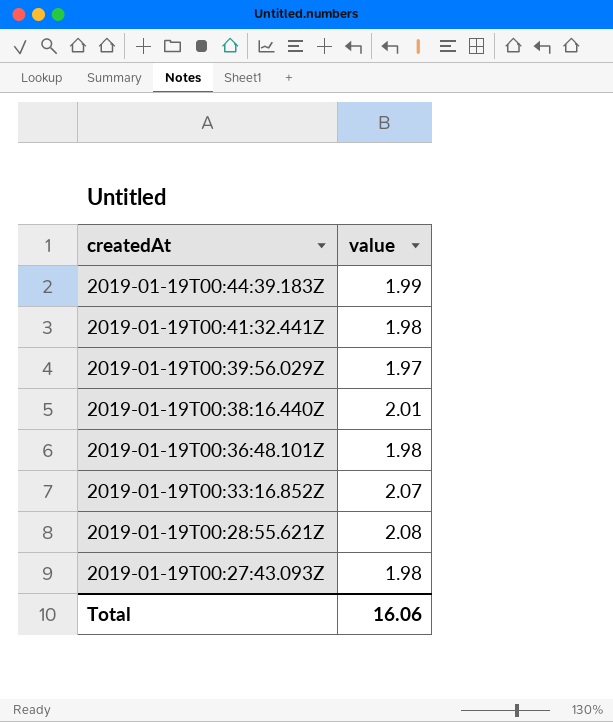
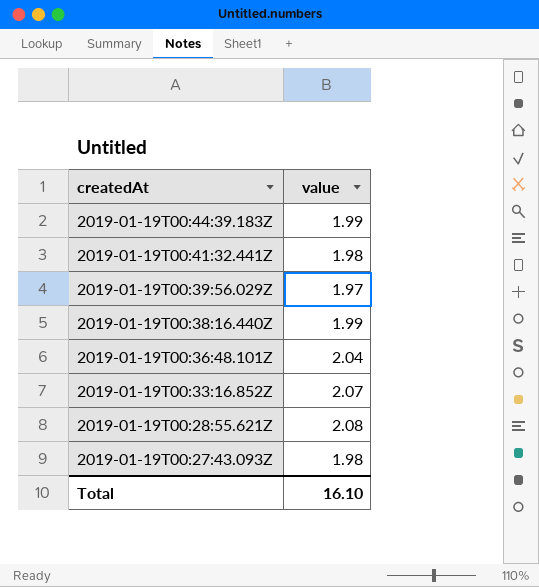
2019-01-19T00:38:16.440Z | value: 2.01 -> 1.99
2019-01-19T00:36:48.101Z | value: 1.98 -> 2.04
Total | value: 16.06 -> 16.10

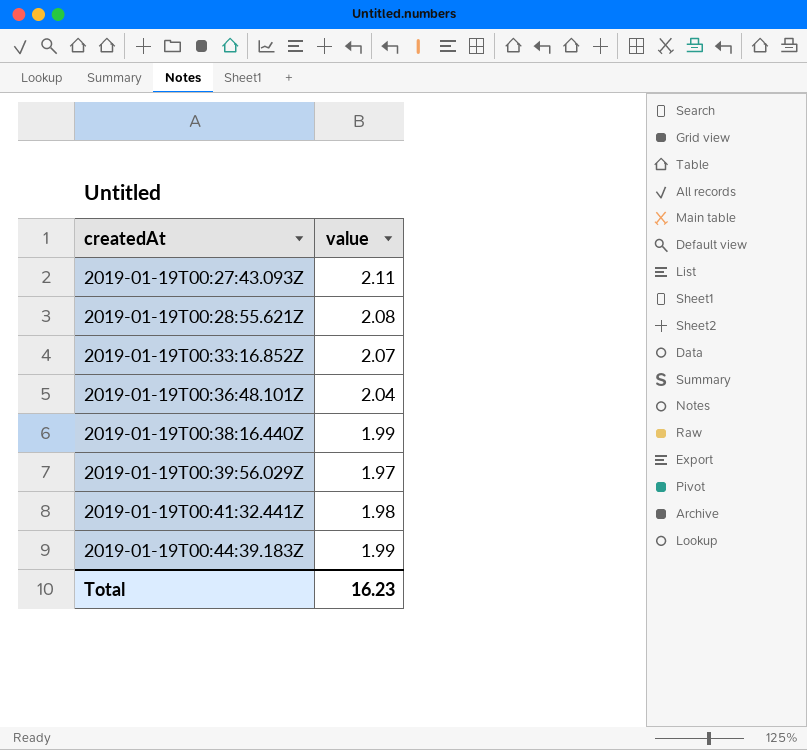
row order: createdAt descending -> createdAt ascending
2019-01-19T00:27:43.093Z | value: 1.98 -> 2.11
Total | value: 16.10 -> 16.23

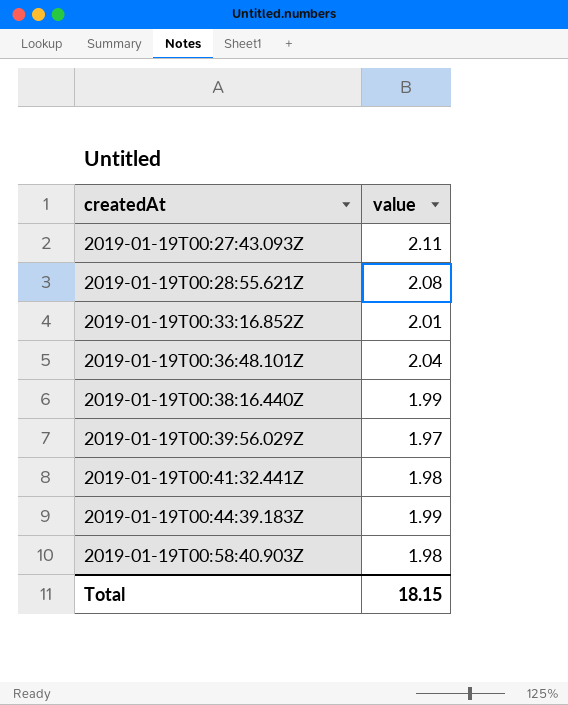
2019-01-19T00:33:16.852Z | value: 2.07 -> 2.01
row 2019-01-19T00:58:40.903Z: none -> 1.98
Total | value: 16.23 -> 18.15

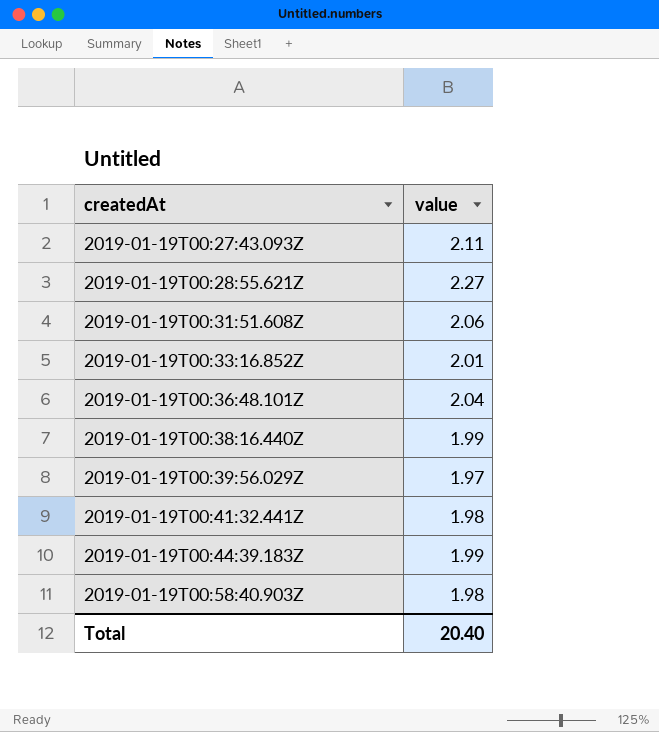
2019-01-19T00:28:55.621Z | value: 2.08 -> 2.27
row 2019-01-19T00:31:51.608Z: none -> 2.06
Total | value: 18.15 -> 20.40

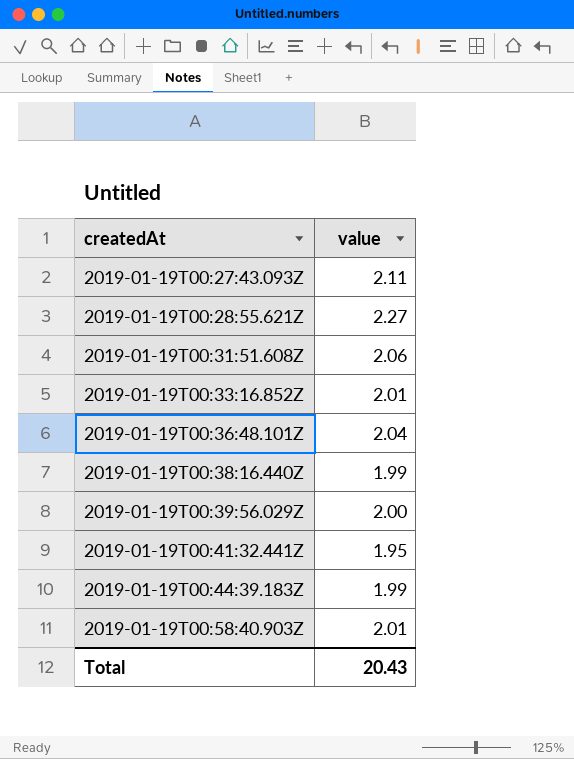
2019-01-19T00:39:56.029Z | value: 1.97 -> 2.00
2019-01-19T00:41:32.441Z | value: 1.98 -> 1.95
2019-01-19T00:58:40.903Z | value: 1.98 -> 2.01
Total | value: 20.40 -> 20.43

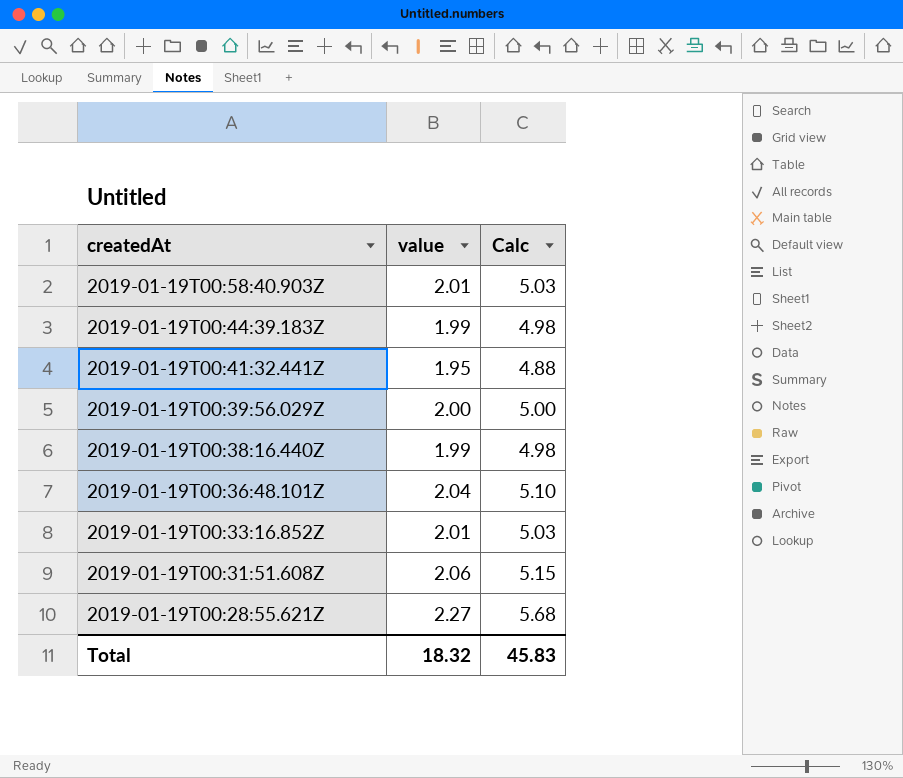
row order: createdAt ascending -> createdAt descending
column Calc | formula: none -> [value] * 2.5
row 2019-01-19T00:27:43.093Z: 2.11 -> none
Total | value: 20.43 -> 18.32

